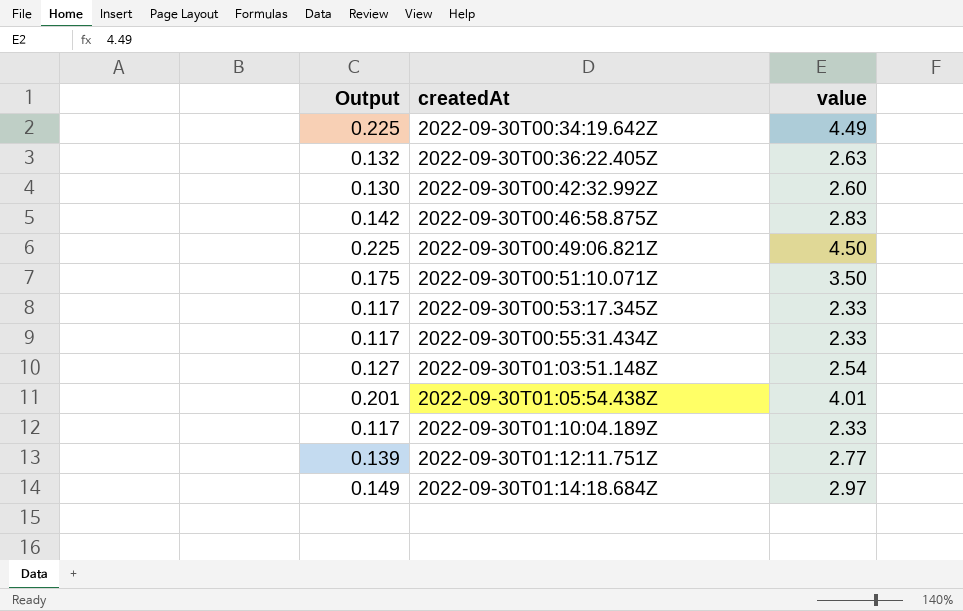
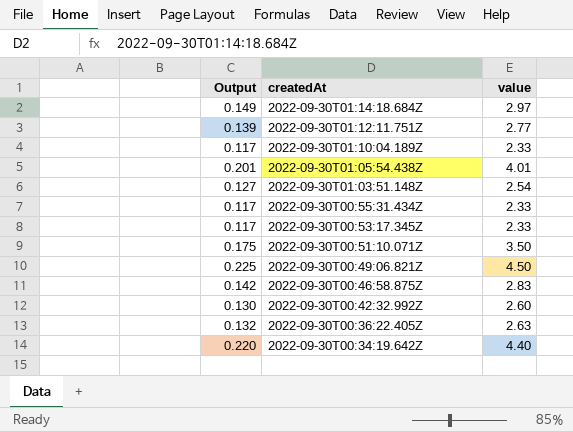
row order: createdAt ascending -> createdAt descending
2022-09-30T00:34:19.642Z | Output: 0.225 -> 0.220
2022-09-30T00:34:19.642Z | value: 4.49 -> 4.40

